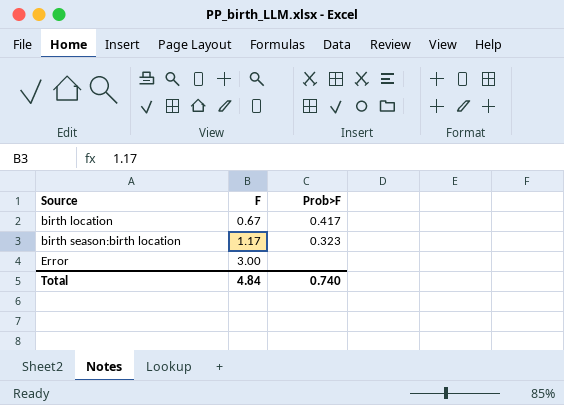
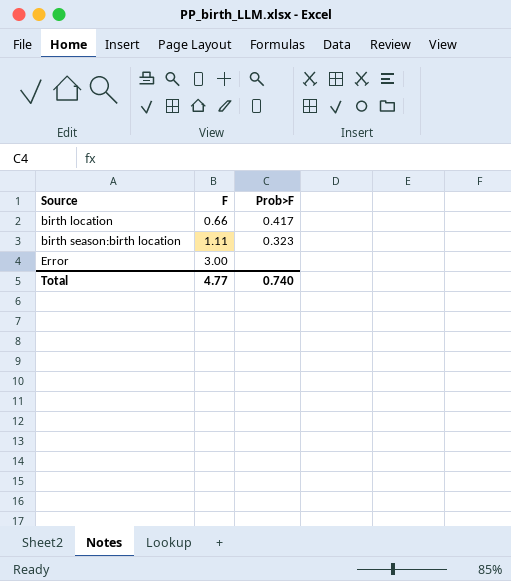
birth location | F: 0.67 -> 0.66
birth season:birth location | F: 1.17 -> 1.11
Total | F: 4.84 -> 4.77

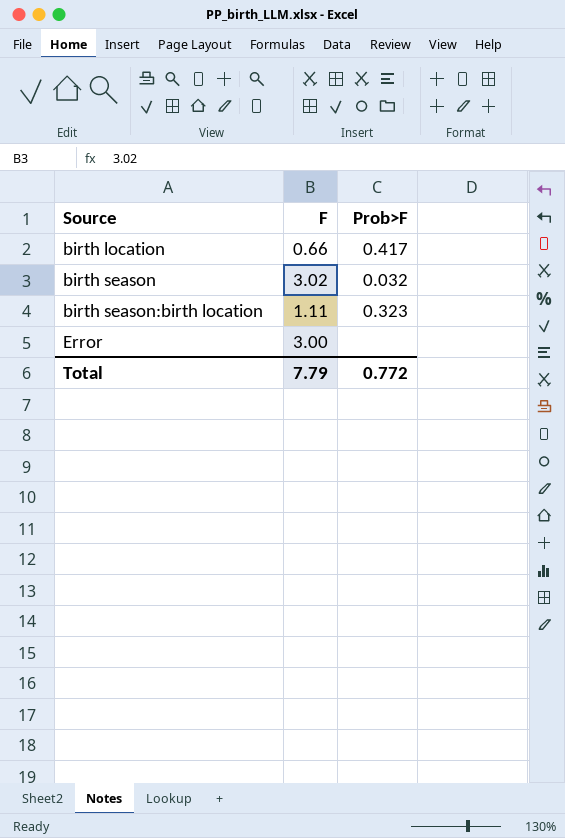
row birth season: none -> 3.02 | 0.032
Total | F: 4.77 -> 7.79
Total | Prob>F: 0.740 -> 0.772

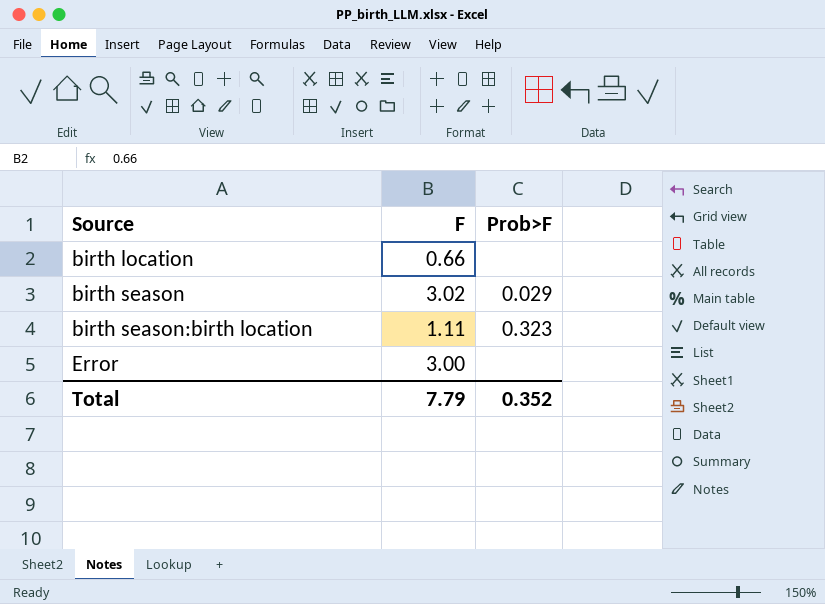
birth location | Prob>F: 0.417 -> none
birth season | Prob>F: 0.032 -> 0.029
Total | Prob>F: 0.772 -> 0.352

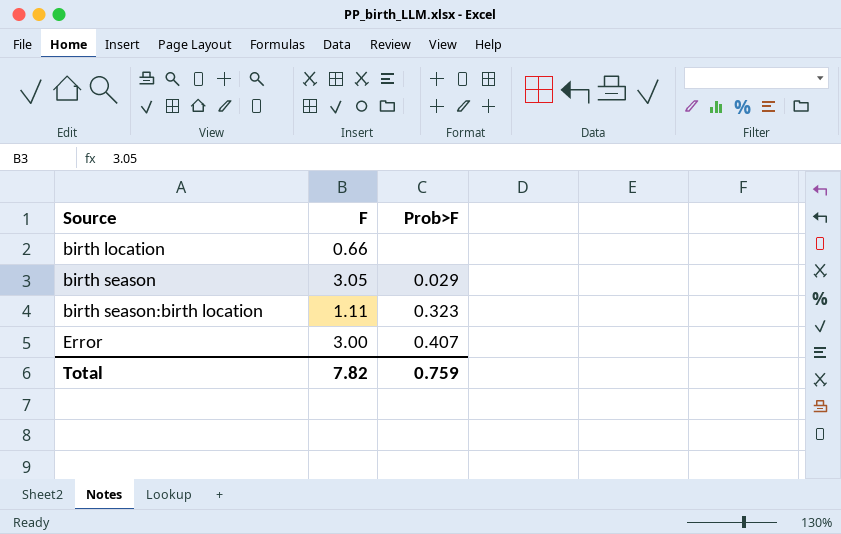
birth season | F: 3.02 -> 3.05
Error | Prob>F: none -> 0.407
Total | F: 7.79 -> 7.82
Total | Prob>F: 0.352 -> 0.759

